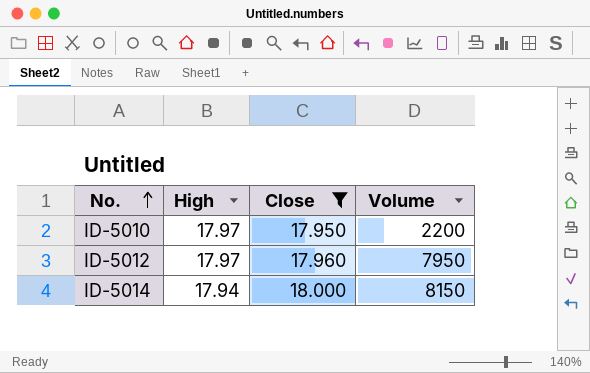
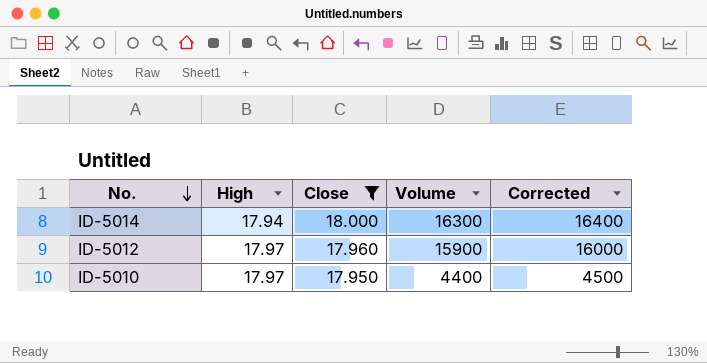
row order: No. ascending -> No. descending
column Corrected | formula: none -> [Volume] + 100
ID-5014 | Volume: 8150 -> 16300
ID-5012 | Volume: 7950 -> 15900
ID-5010 | Volume: 2200 -> 4400

